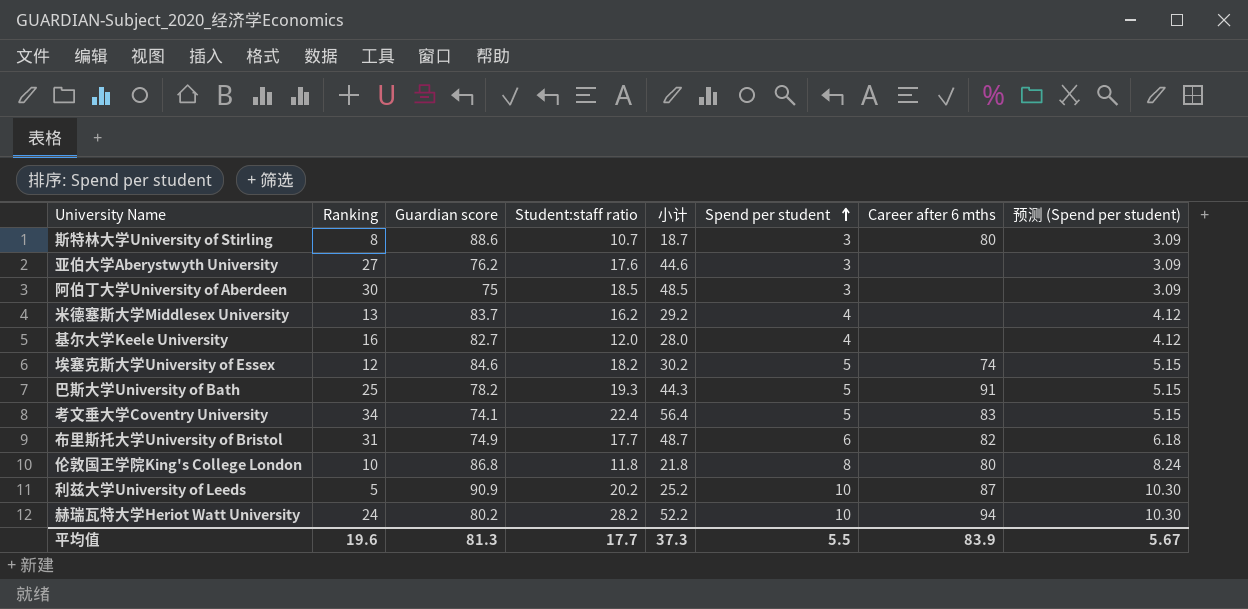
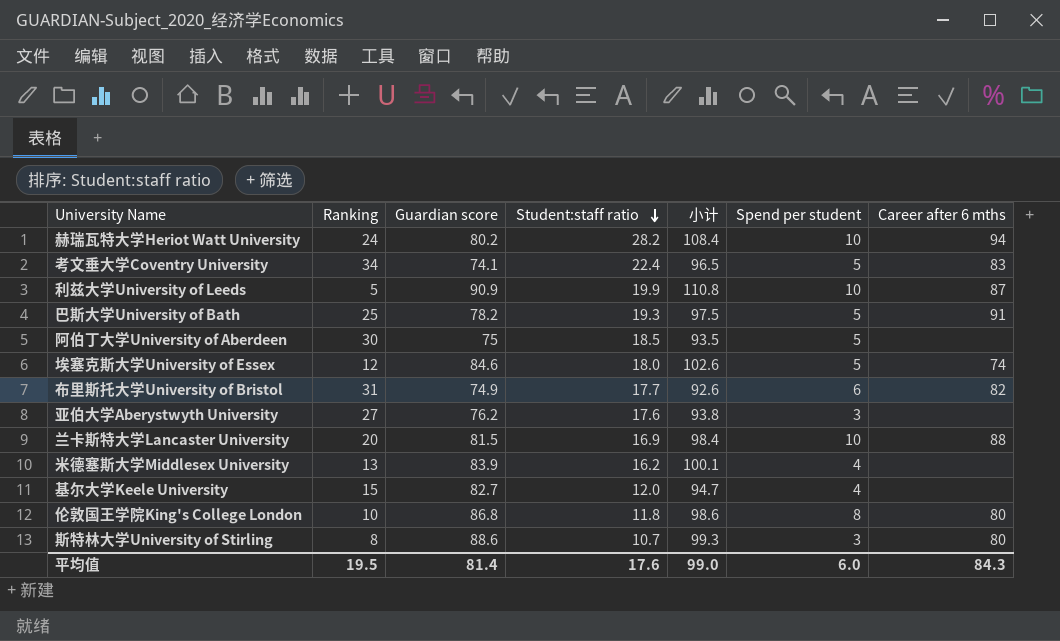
row order: Spend per student ascending -> Student:staff ratio descending
column 预测 (Spend per student) | formula: [Spend per student] * 1.03 -> none
column 小计 | formula: [Ranking] + [Student:staff ratio] -> [Guardian score] + [Student:staff ratio]
利兹大学University of Leeds | Student:staff ratio: 20.2 -> 19.9
阿伯丁大学University of Aberdeen | Spend per student: 3 -> 5
埃塞克斯大学University of Essex | Student:staff ratio: 18.2 -> 18.0
row 兰卡斯特大学Lancaster University: none -> 20 | 81.5 | 16.9 | 98.4 | 10 | 88
米德塞斯大学Middlesex University | Guardian score: 83.7 -> 83.9
基尔大学Keele University | Ranking: 16 -> 15
平均值 | Ranking: 19.6 -> 19.5
平均值 | Guardian score: 81.3 -> 81.4
平均值 | Student:staff ratio: 17.7 -> 17.6
平均值 | 小计: 37.3 -> 99.0
平均值 | Spend per student: 5.5 -> 6.0
平均值 | Career after 6 mths: 83.9 -> 84.3

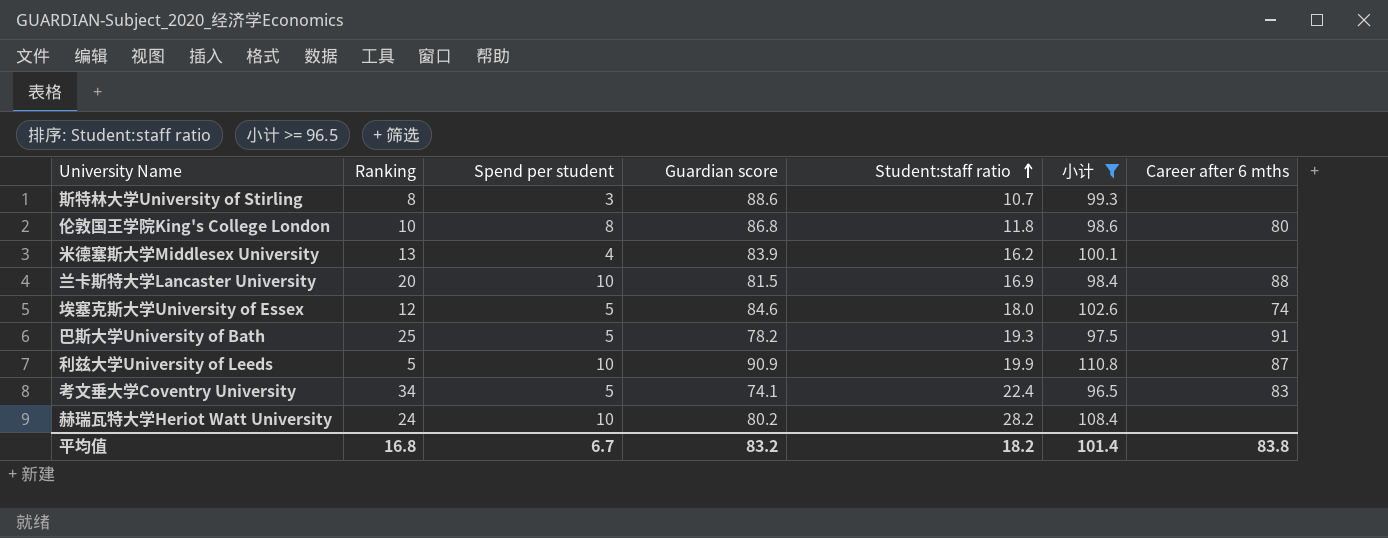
filter: none -> 小计 >= 96.5
row order: Student:staff ratio descending -> Student:staff ratio ascending
column Spend per student | position: 6 -> 3
斯特林大学University of Stirling | Career after 6 mths: 80 -> none
赫瑞瓦特大学Heriot Watt University | Career after 6 mths: 94 -> none
平均值 | Ranking: 19.5 -> 16.8
平均值 | Spend per student: 6.0 -> 6.7
平均值 | Guardian score: 81.4 -> 83.2
平均值 | Student:staff ratio: 17.6 -> 18.2
平均值 | 小计: 99.0 -> 101.4
平均值 | Career after 6 mths: 84.3 -> 83.8

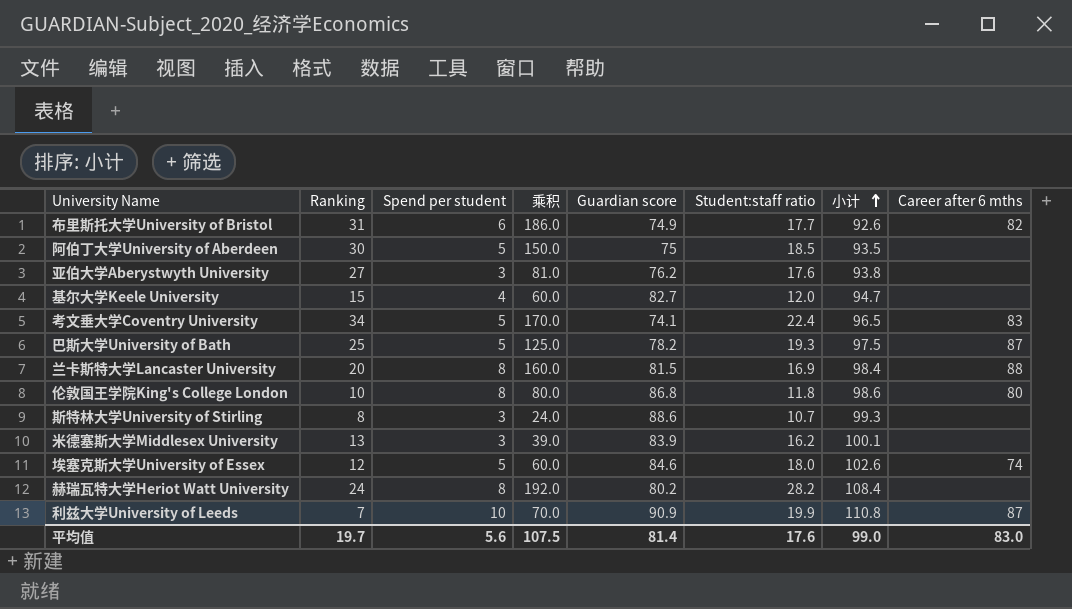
filter: 小计 >= 96.5 -> none
row order: Student:staff ratio ascending -> 小计 ascending
column 乘积 | formula: none -> [Ranking] * [Spend per student]
巴斯大学University of Bath | Career after 6 mths: 91 -> 87
兰卡斯特大学Lancaster University | Spend per student: 10 -> 8
米德塞斯大学Middlesex University | Spend per student: 4 -> 3
赫瑞瓦特大学Heriot Watt University | Spend per student: 10 -> 8
利兹大学University of Leeds | Ranking: 5 -> 7
平均值 | Ranking: 16.8 -> 19.7
平均值 | Spend per student: 6.7 -> 5.6
平均值 | Guardian score: 83.2 -> 81.4
平均值 | Student:staff ratio: 18.2 -> 17.6
平均值 | 小计: 101.4 -> 99.0
平均值 | Career after 6 mths: 83.8 -> 83.0

